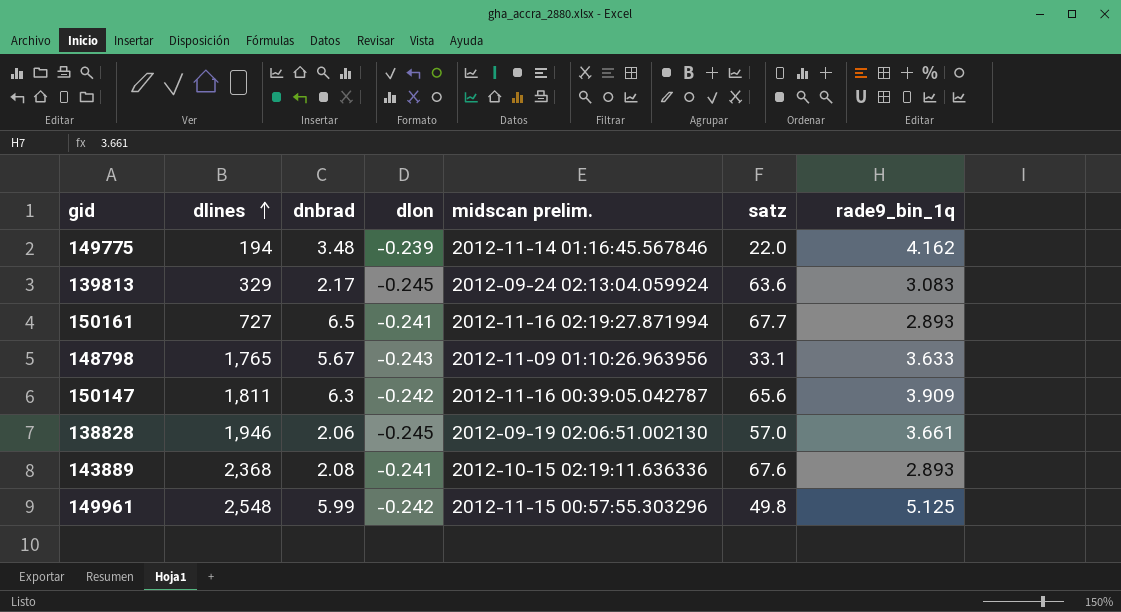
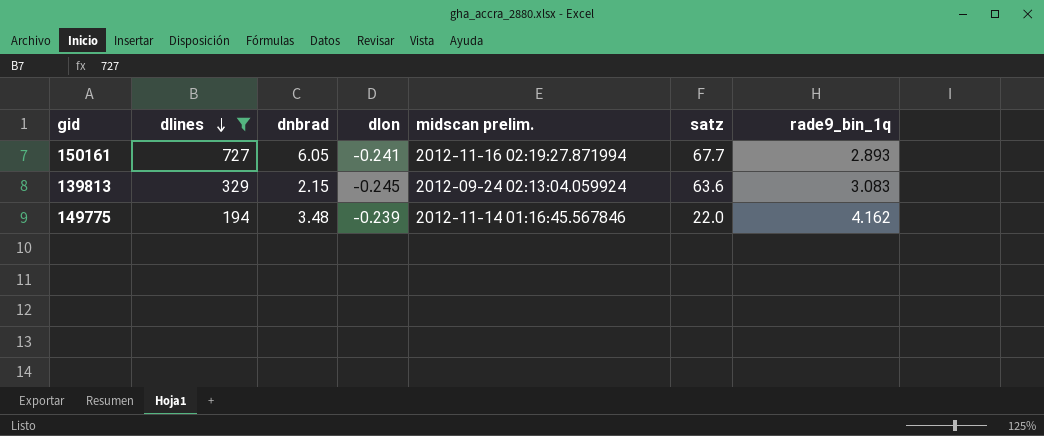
filter: none -> dlines <= 727
row order: dlines ascending -> dlines descending
150161 | dnbrad: 6.5 -> 6.05
139813 | dnbrad: 2.17 -> 2.15

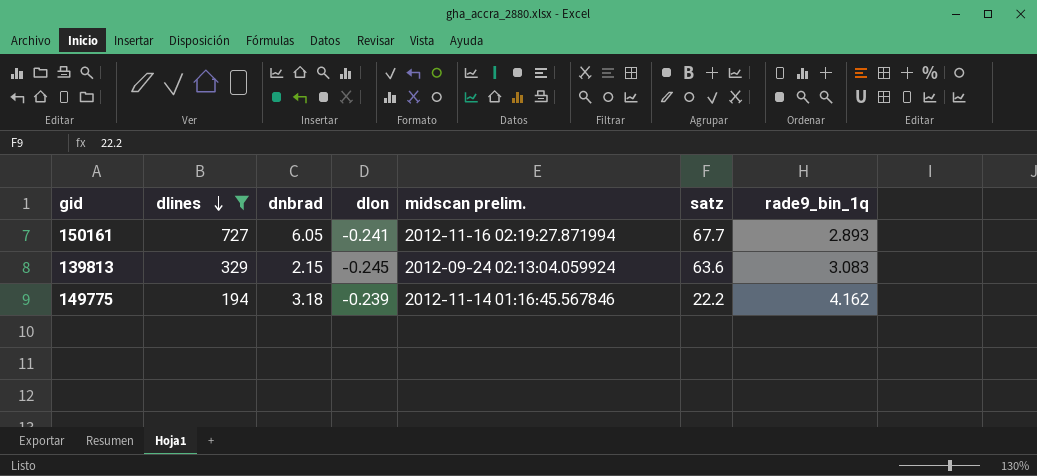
149775 | dnbrad: 3.48 -> 3.18
149775 | satz: 22.0 -> 22.2

